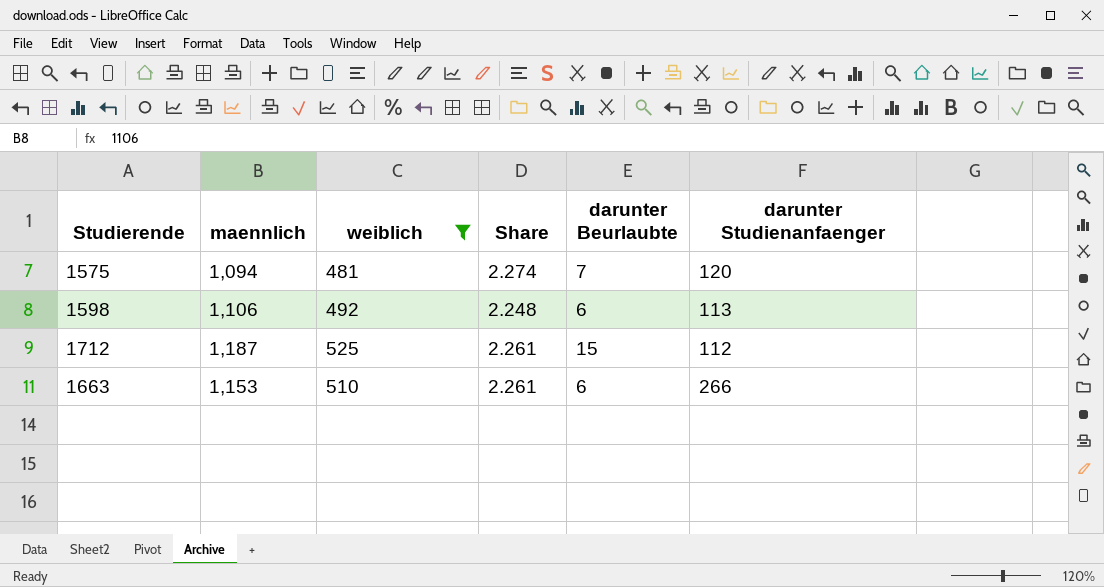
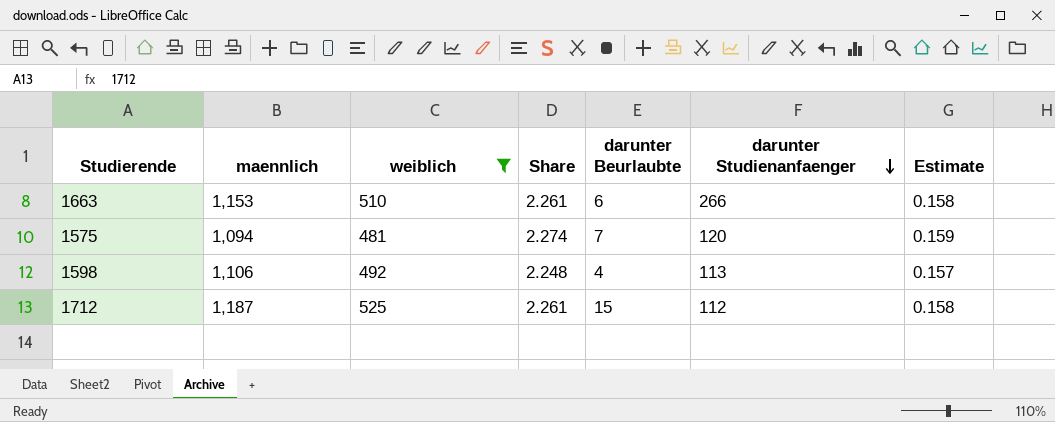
row order: none -> darunter Studienanfaenger descending
column Estimate | formula: none -> [Share] * 0.07
1598 | darunter Beurlaubte: 6 -> 4

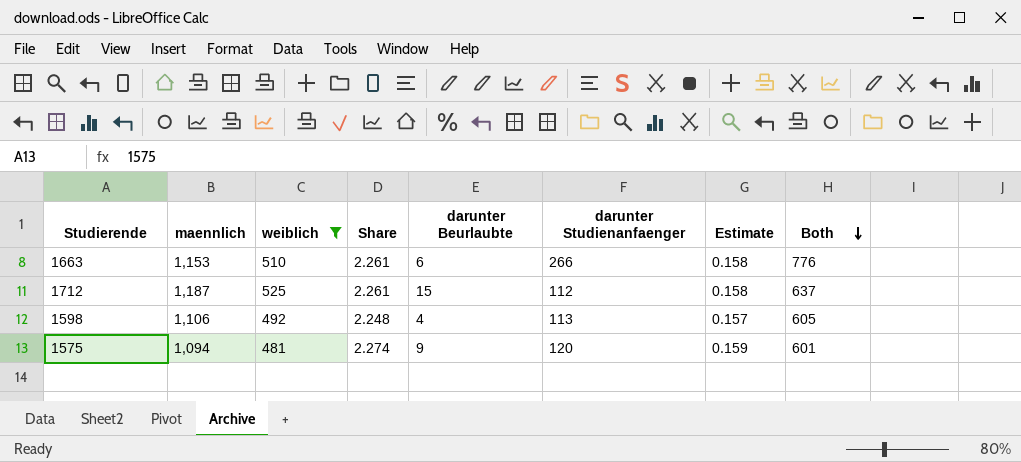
row order: darunter Studienanfaenger descending -> Both descending
column Both | formula: none -> [weiblich] + [darunter Studienanfaenger]
1575 | darunter Beurlaubte: 7 -> 9

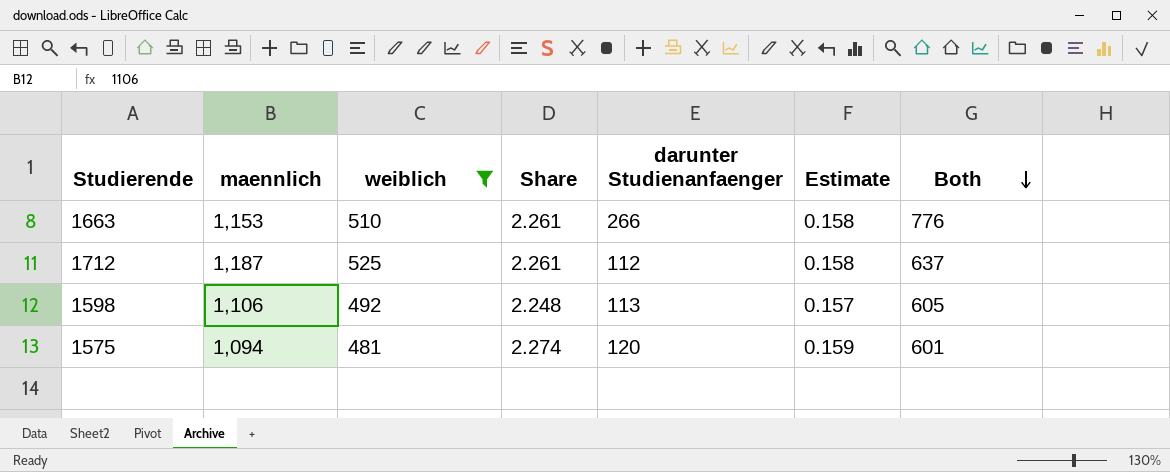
column darunter Beurlaubte | position: 5 -> none

